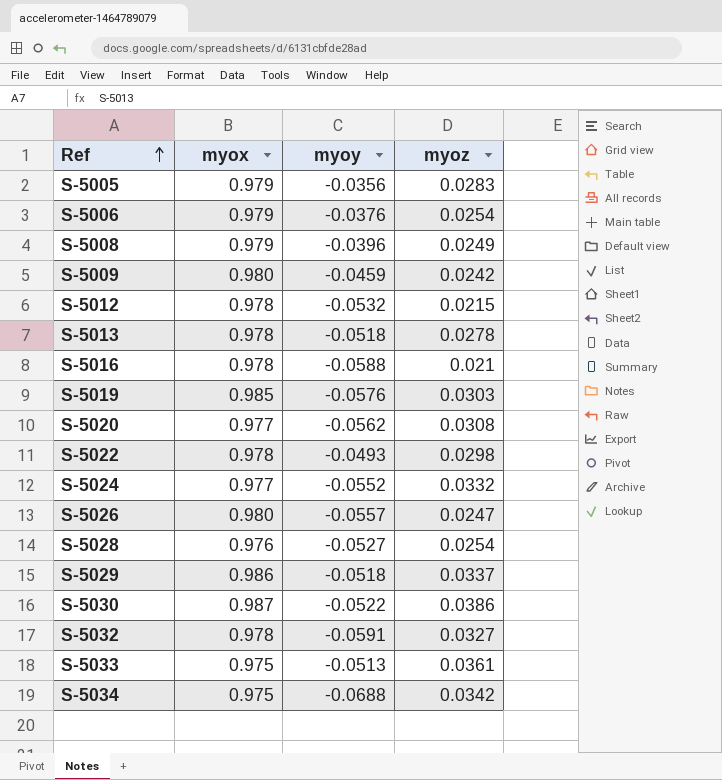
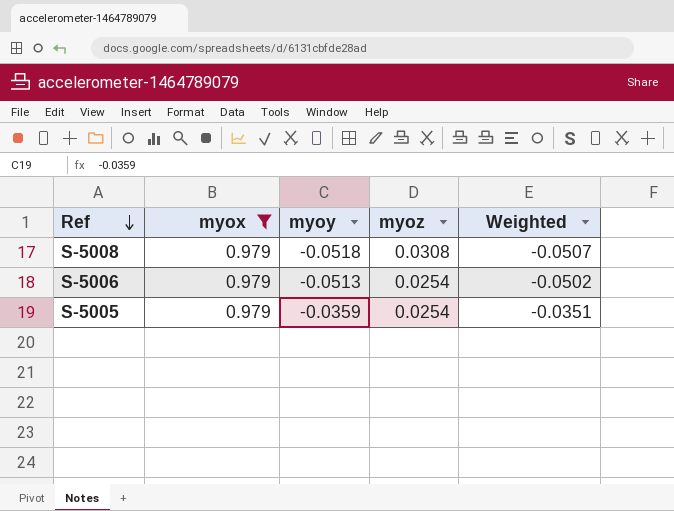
filter: none -> myox = 0.979
row order: Ref ascending -> Ref descending
column Weighted | formula: none -> [myox] * [myoy]
S-5008 | myoy: -0.0396 -> -0.0518
S-5008 | myoz: 0.0249 -> 0.0308
S-5006 | myoy: -0.0376 -> -0.0513
S-5005 | myoy: -0.0356 -> -0.0359
S-5005 | myoz: 0.0283 -> 0.0254

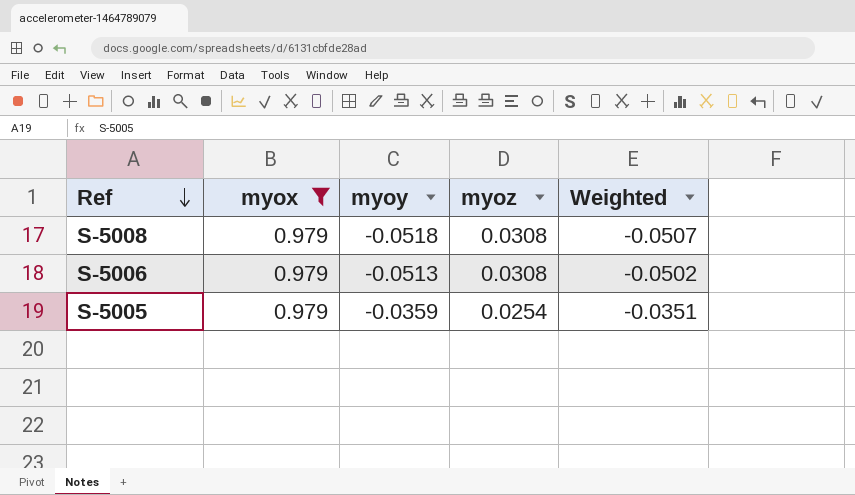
S-5006 | myoz: 0.0254 -> 0.0308

